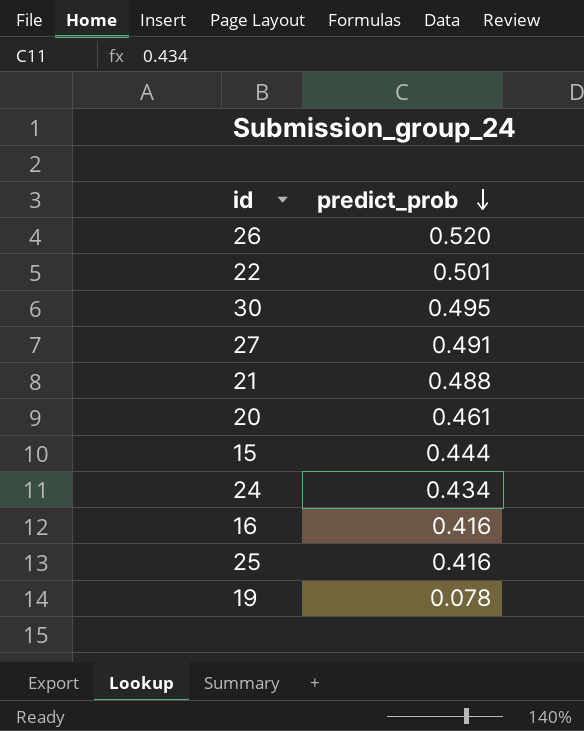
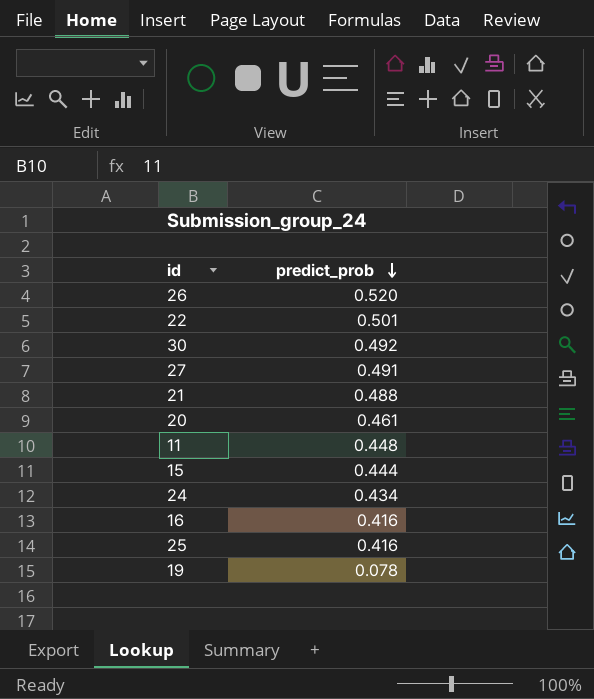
30 | predict_prob: 0.495 -> 0.492
row 11: none -> 0.448

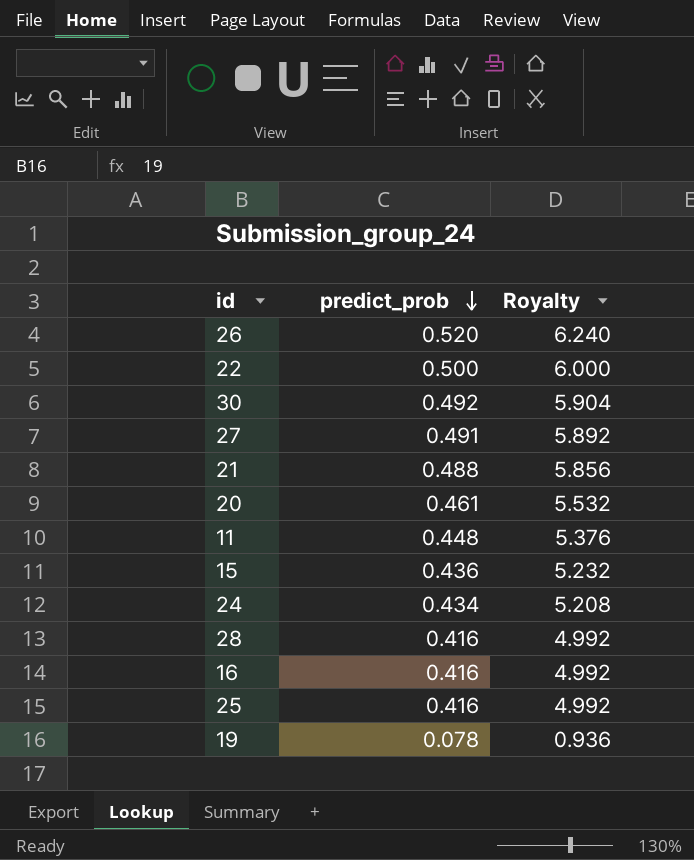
column Royalty | formula: none -> [predict_prob] * 12
22 | predict_prob: 0.501 -> 0.500
15 | predict_prob: 0.444 -> 0.436
row 28: none -> 0.416 | 4.992

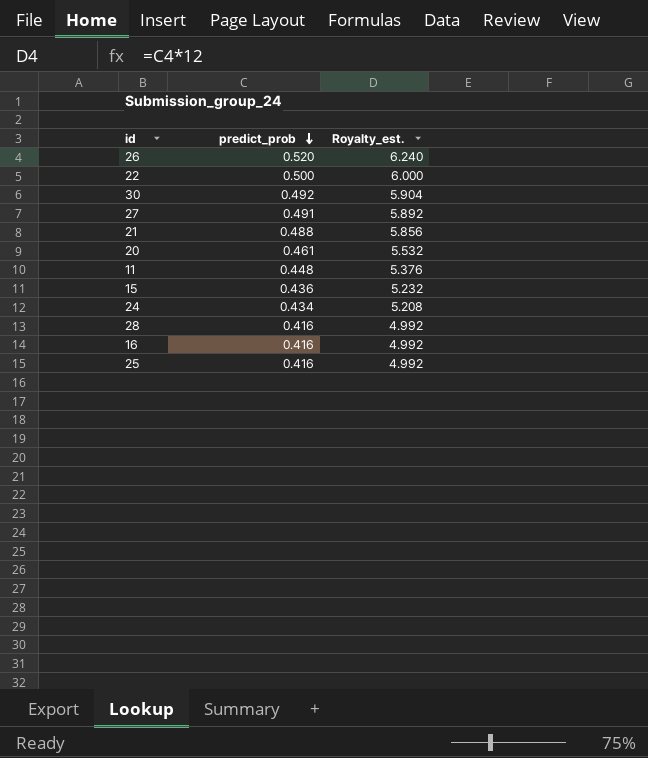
column name: Royalty -> Royalty_est.
row 19: 0.078 | 0.936 -> none

